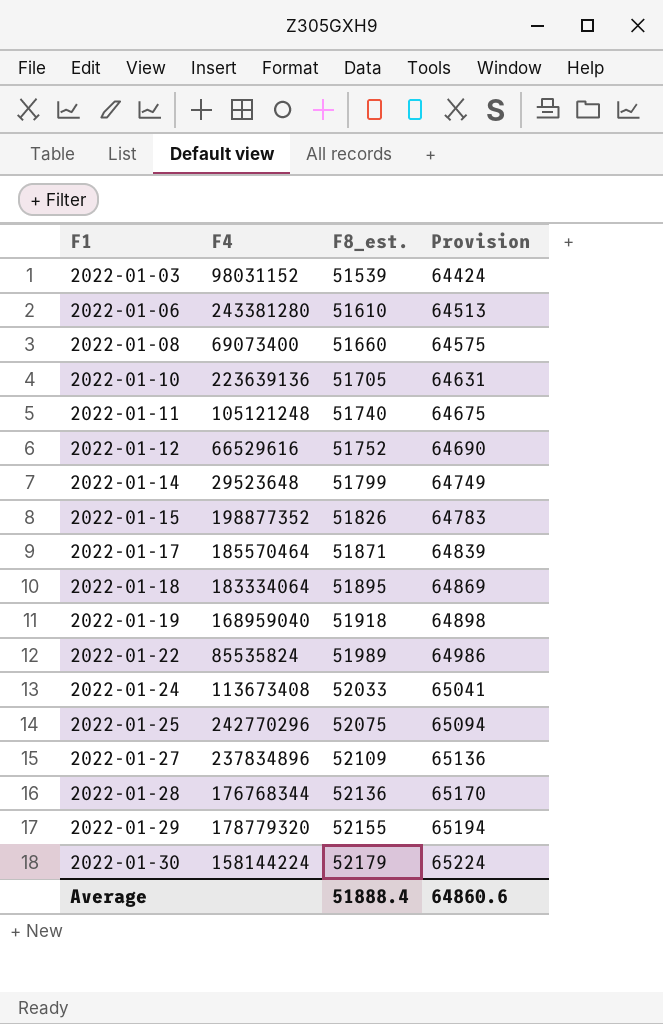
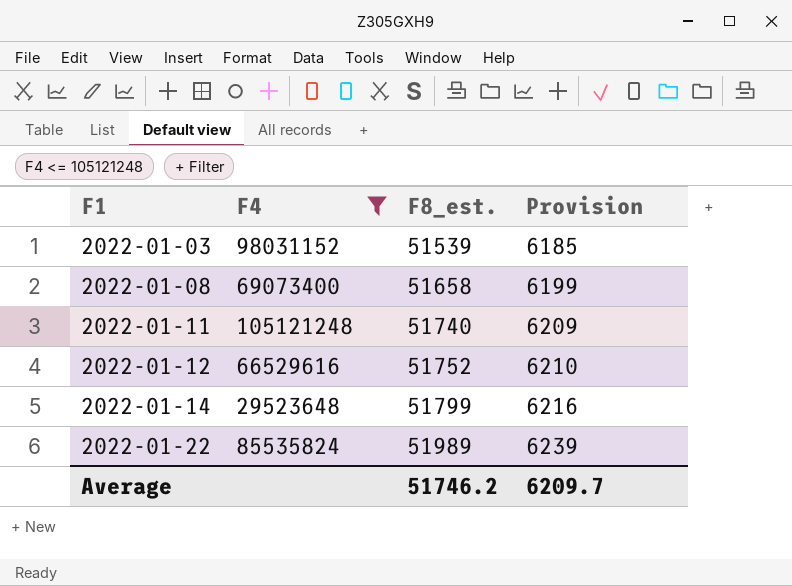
filter: none -> F4 <= 105121248
column Provision | formula: [F8_est.] * 1.25 -> [F8_est.] * 0.12
2022-01-08 | F8_est.: 51660 -> 51658
Average | F8_est.: 51888.4 -> 51746.2
Average | Provision: 64860.6 -> 6209.7

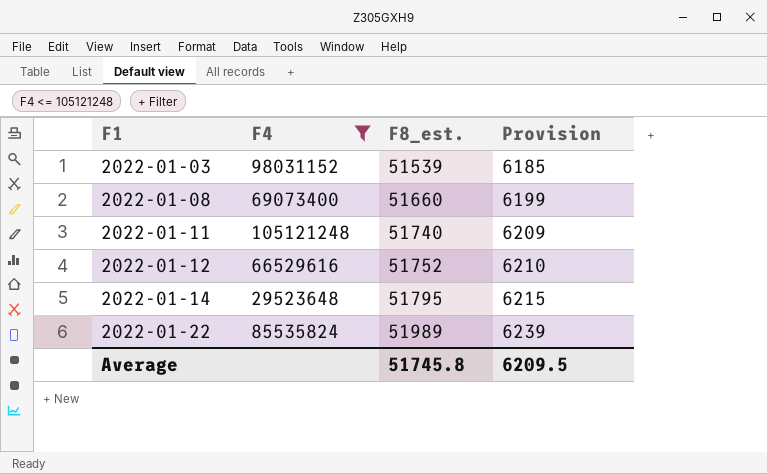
2022-01-08 | F8_est.: 51658 -> 51660
2022-01-14 | F8_est.: 51799 -> 51795
2022-01-14 | Provision: 6216 -> 6215
Average | F8_est.: 51746.2 -> 51745.8
Average | Provision: 6209.7 -> 6209.5

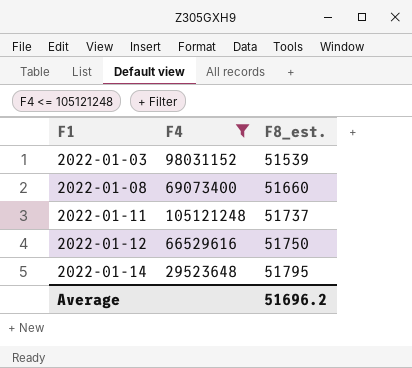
column Provision | formula: [F8_est.] * 0.12 -> none
row 2022-01-22: 85535824 | 51989 | 6239 -> none
2022-01-11 | F8_est.: 51740 -> 51737
2022-01-12 | F8_est.: 51752 -> 51750
Average | F8_est.: 51745.8 -> 51696.2

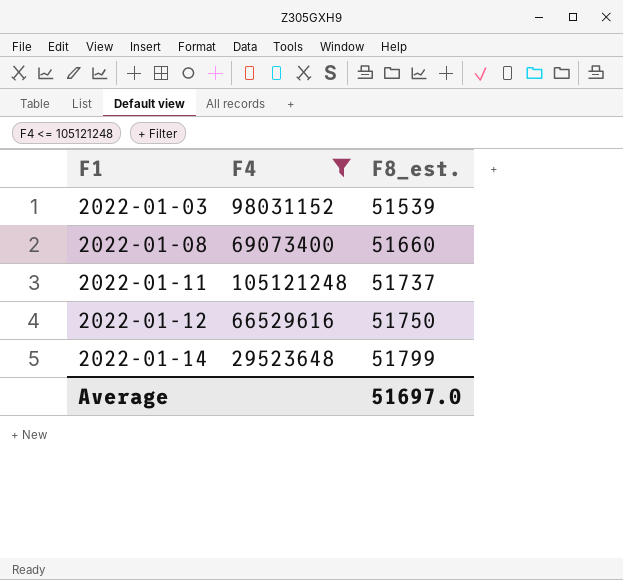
2022-01-14 | F8_est.: 51795 -> 51799
Average | F8_est.: 51696.2 -> 51697.0

